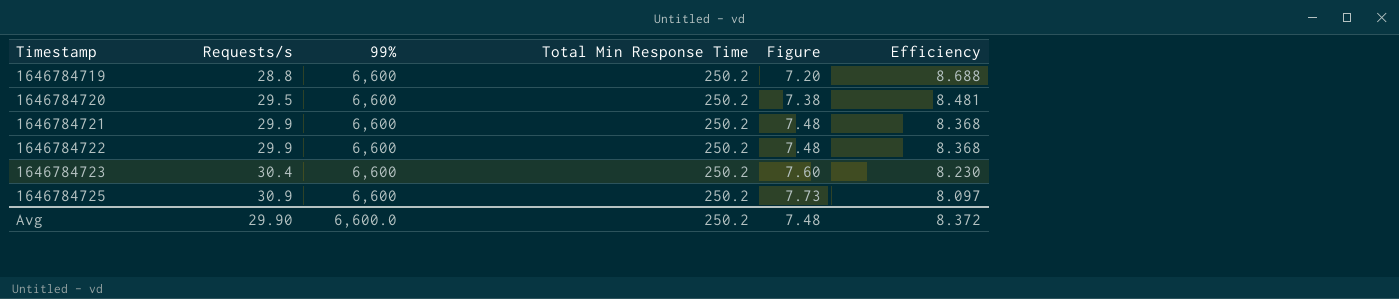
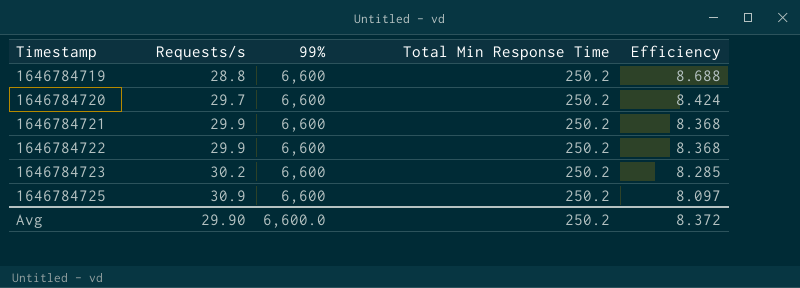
column Figure | formula: [Requests/s] * 0.25 -> none
1646784720 | Requests/s: 29.5 -> 29.7
1646784720 | Efficiency: 8.481 -> 8.424
1646784723 | Requests/s: 30.4 -> 30.2
1646784723 | Efficiency: 8.230 -> 8.285

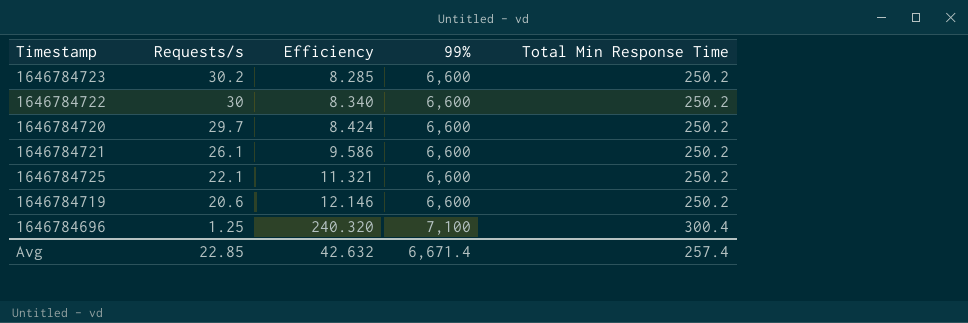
row order: Timestamp ascending -> Requests/s descending
column Efficiency | position: 5 -> 3
1646784722 | Requests/s: 29.9 -> 30
1646784722 | Efficiency: 8.368 -> 8.340
1646784721 | Requests/s: 29.9 -> 26.1
1646784721 | Efficiency: 8.368 -> 9.586
1646784725 | Requests/s: 30.9 -> 22.1
1646784725 | Efficiency: 8.097 -> 11.321
1646784719 | Requests/s: 28.8 -> 20.6
1646784719 | Efficiency: 8.688 -> 12.146
row 1646784696: none -> 1.25 | 240.320 | 7,100 | 300.4
Avg | Requests/s: 29.90 -> 22.85
Avg | Efficiency: 8.372 -> 42.632
Avg | 99%: 6,600.0 -> 6,671.4
Avg | Total Min Response Time: 250.2 -> 257.4

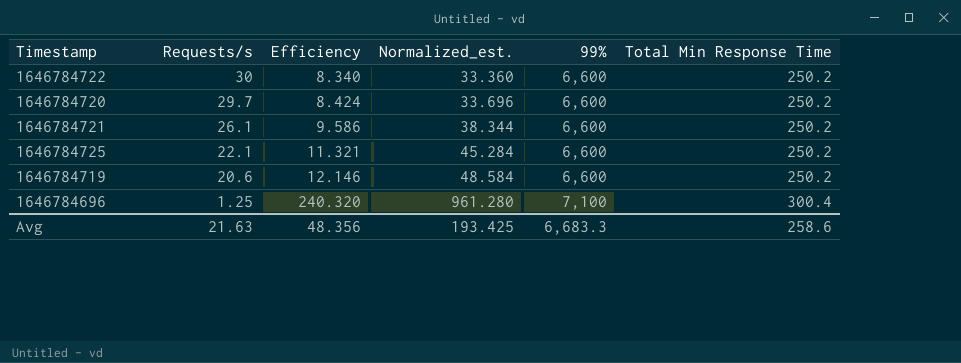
column Normalized_est. | formula: none -> [Efficiency] * 4
row 1646784723: 30.2 | 8.285 | 6,600 | 250.2 -> none
Avg | Requests/s: 22.85 -> 21.63
Avg | Efficiency: 42.632 -> 48.356
Avg | 99%: 6,671.4 -> 6,683.3
Avg | Total Min Response Time: 257.4 -> 258.6

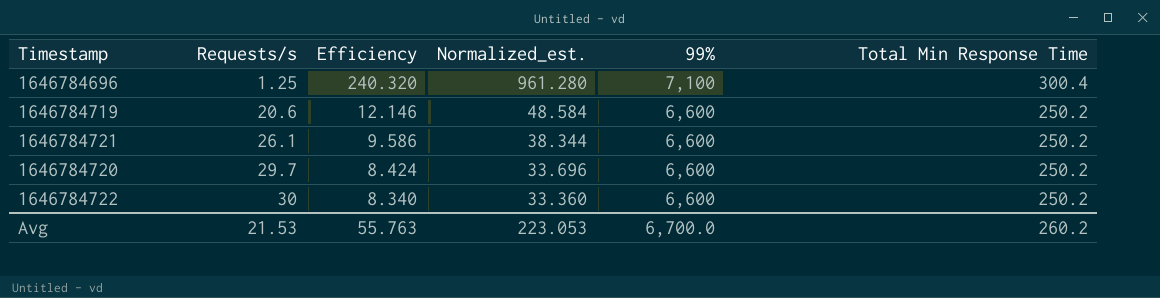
row order: Requests/s descending -> Requests/s ascending
row 1646784725: 22.1 | 11.321 | 45.284 | 6,600 | 250.2 -> none
Avg | Requests/s: 21.63 -> 21.53
Avg | Efficiency: 48.356 -> 55.763
Avg | Normalized_est.: 193.425 -> 223.053
Avg | 99%: 6,683.3 -> 6,700.0
Avg | Total Min Response Time: 258.6 -> 260.2

